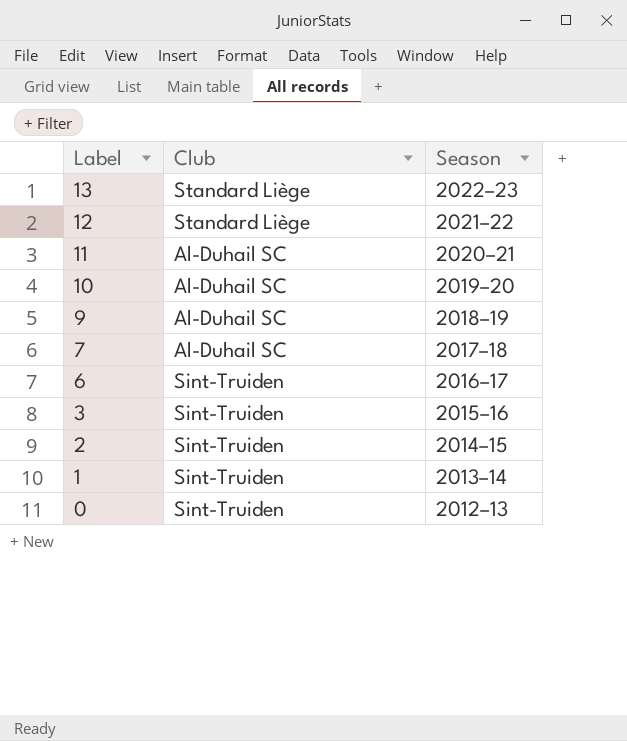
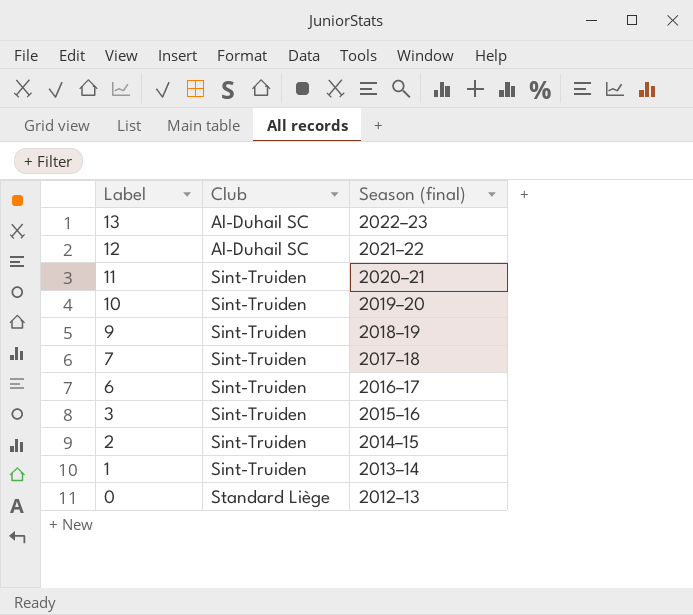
column name: Season -> Season (final)
13 | Club: Standard Liège -> Al-Duhail SC
12 | Club: Standard Liège -> Al-Duhail SC
11 | Club: Al-Duhail SC -> Sint-Truiden
10 | Club: Al-Duhail SC -> Sint-Truiden
9 | Club: Al-Duhail SC -> Sint-Truiden
7 | Club: Al-Duhail SC -> Sint-Truiden
0 | Club: Sint-Truiden -> Standard Liège

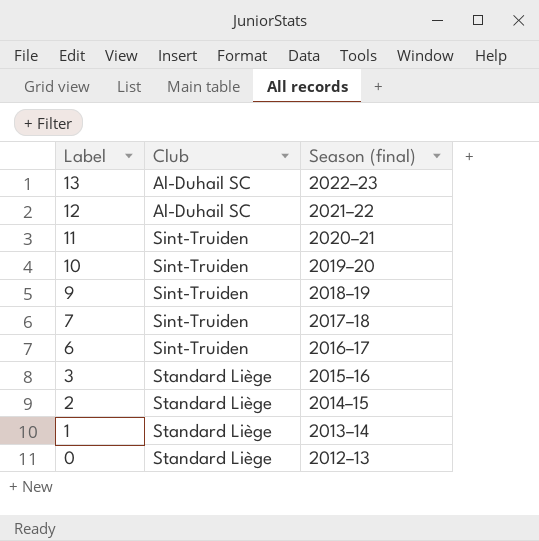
3 | Club: Sint-Truiden -> Standard Liège
2 | Club: Sint-Truiden -> Standard Liège
1 | Club: Sint-Truiden -> Standard Liège

